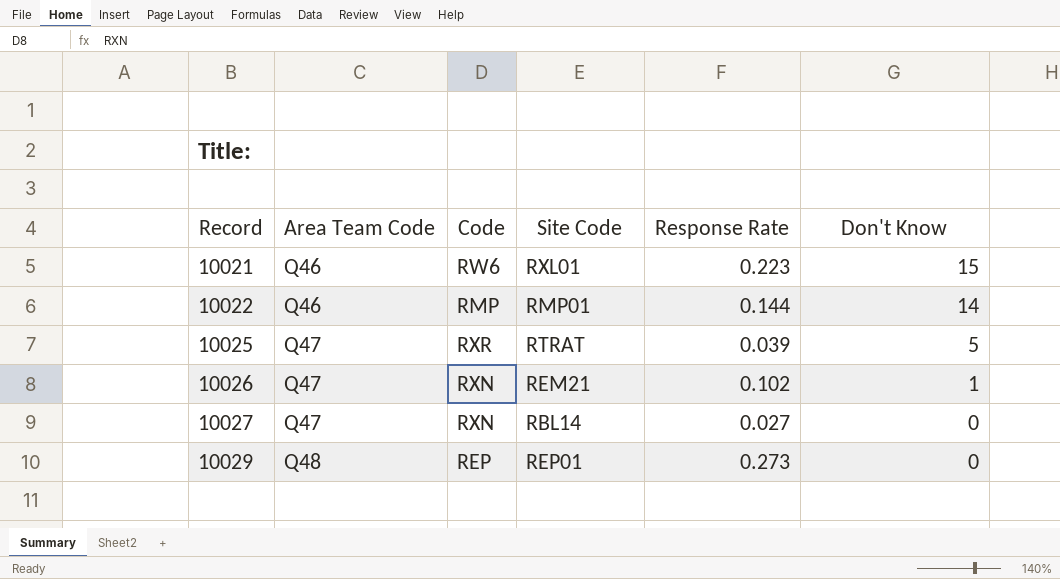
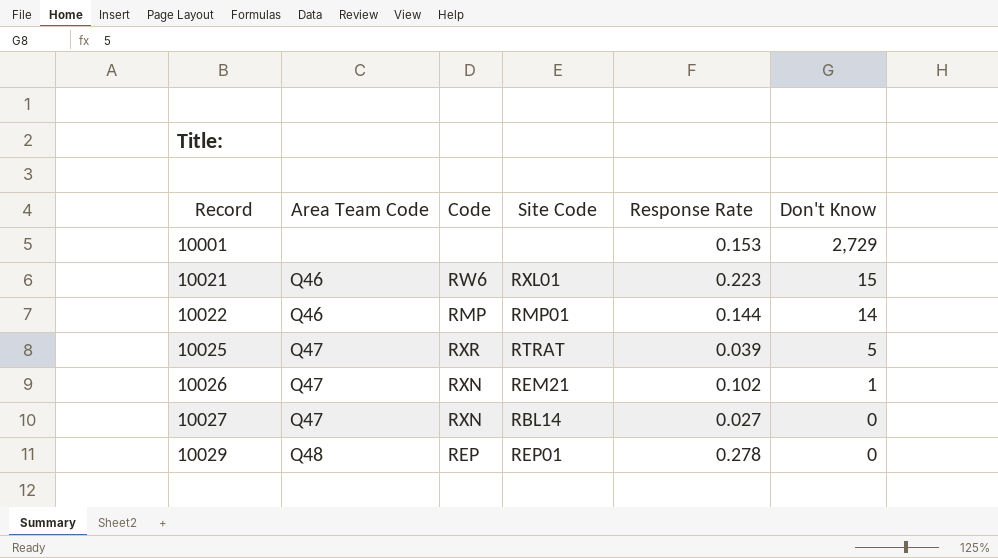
row 10001: none -> none | none | none | 0.153 | 2,729
10029 | Response Rate: 0.273 -> 0.278

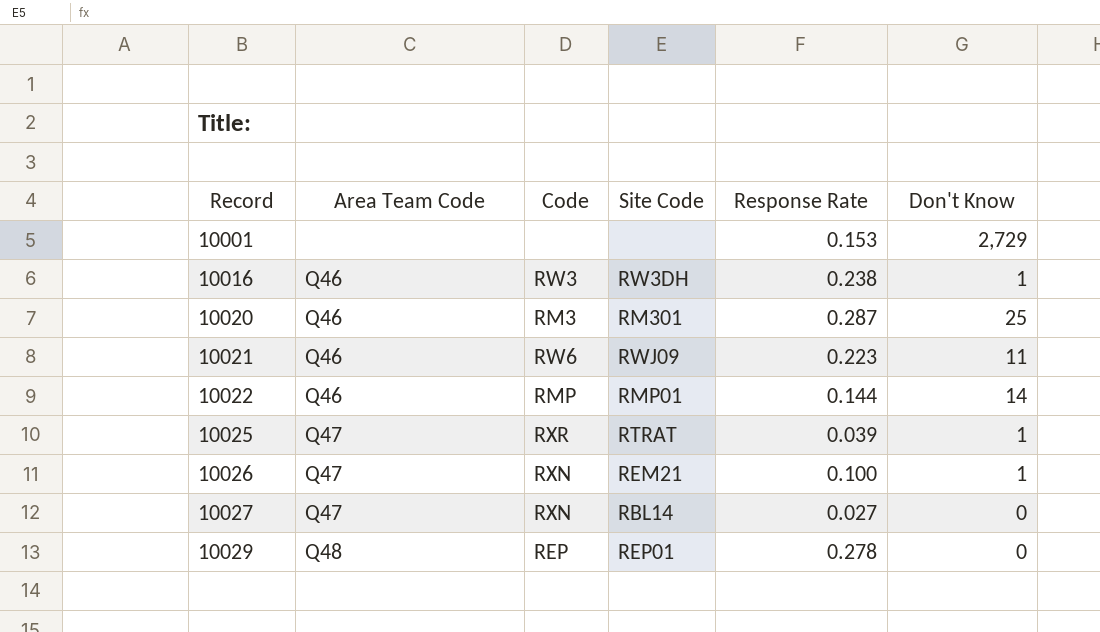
row 10016: none -> Q46 | RW3 | RW3DH | 0.238 | 1
row 10020: none -> Q46 | RM3 | RM301 | 0.287 | 25
10021 | Site Code: RXL01 -> RWJ09
10021 | Don't Know: 15 -> 11
10025 | Don't Know: 5 -> 1
10026 | Response Rate: 0.102 -> 0.100

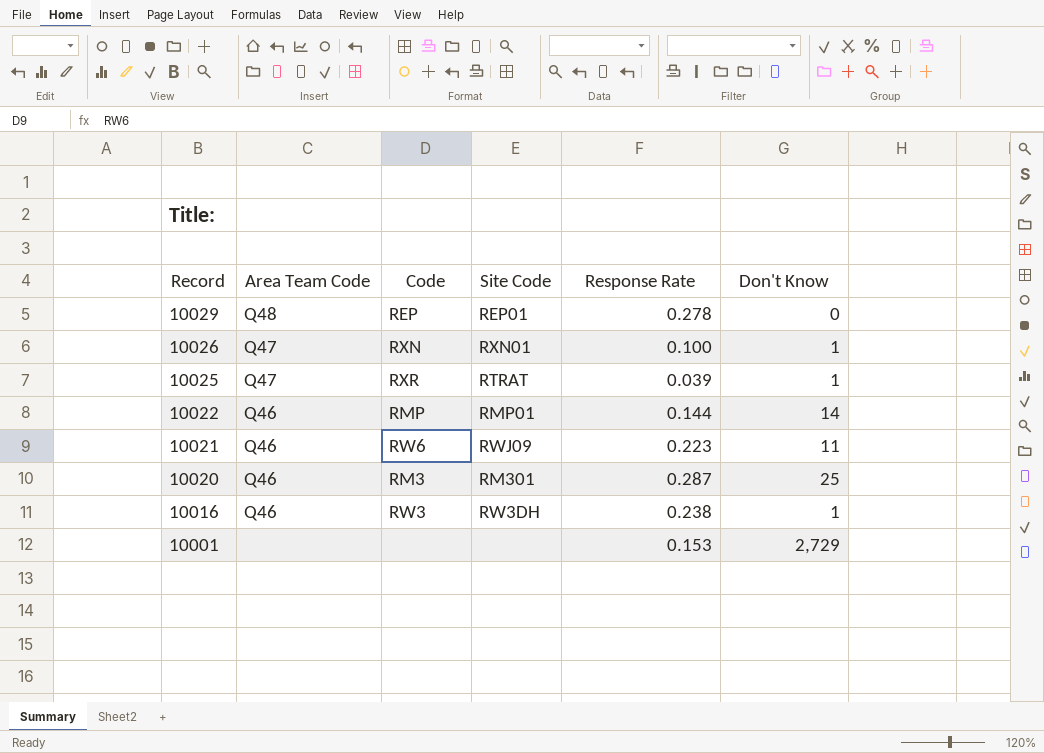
row order: Record ascending -> Record descending
row 10027: Q47 | RXN | RBL14 | 0.027 | 0 -> none
10026 | Site Code: REM21 -> RXN01

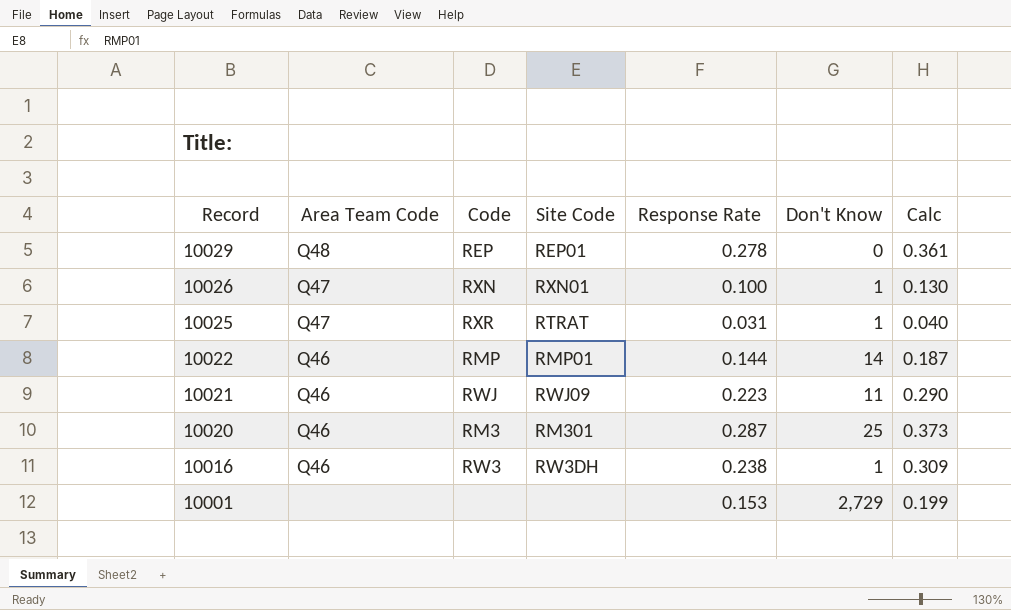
column Calc | formula: none -> [Response Rate] * 1.3
10025 | Response Rate: 0.039 -> 0.031
10021 | Code: RW6 -> RWJ

